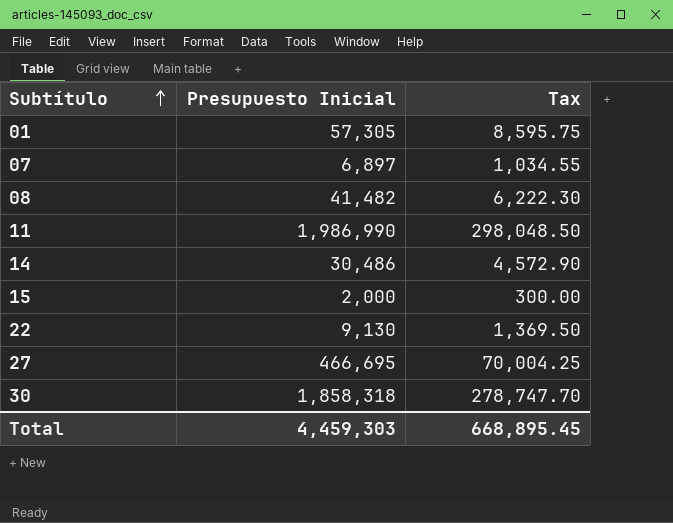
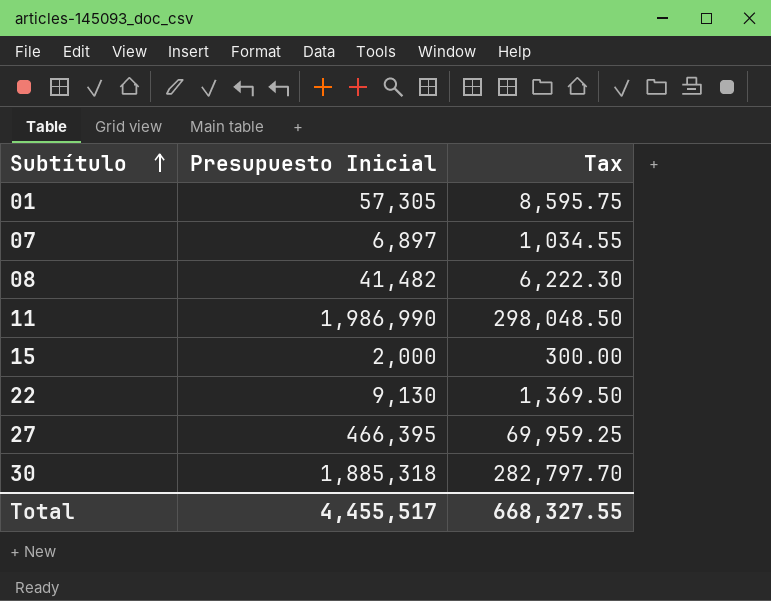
row 14: 30,486 | 4,572.90 -> none
27 | Presupuesto Inicial: 466,695 -> 466,395
27 | Tax: 70,004.25 -> 69,959.25
30 | Presupuesto Inicial: 1,858,318 -> 1,885,318
30 | Tax: 278,747.70 -> 282,797.70
Total | Presupuesto Inicial: 4,459,303 -> 4,455,517
Total | Tax: 668,895.45 -> 668,327.55

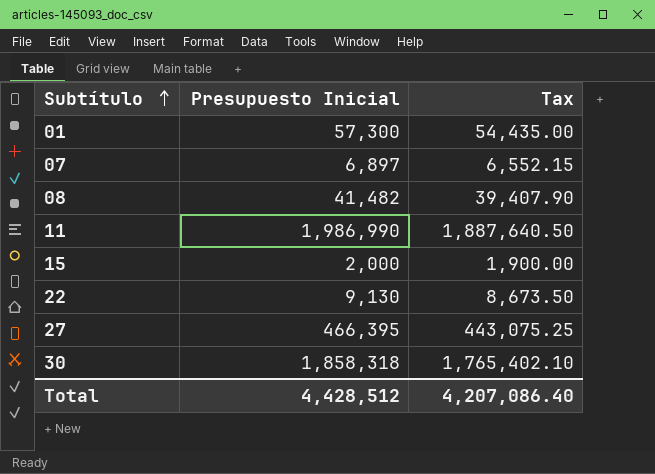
column Tax | formula: [Presupuesto Inicial] * 0.15 -> [Presupuesto Inicial] * 0.95
01 | Presupuesto Inicial: 57,305 -> 57,300
30 | Presupuesto Inicial: 1,885,318 -> 1,858,318
Total | Presupuesto Inicial: 4,455,517 -> 4,428,512
Total | Tax: 668,327.55 -> 4,207,086.40

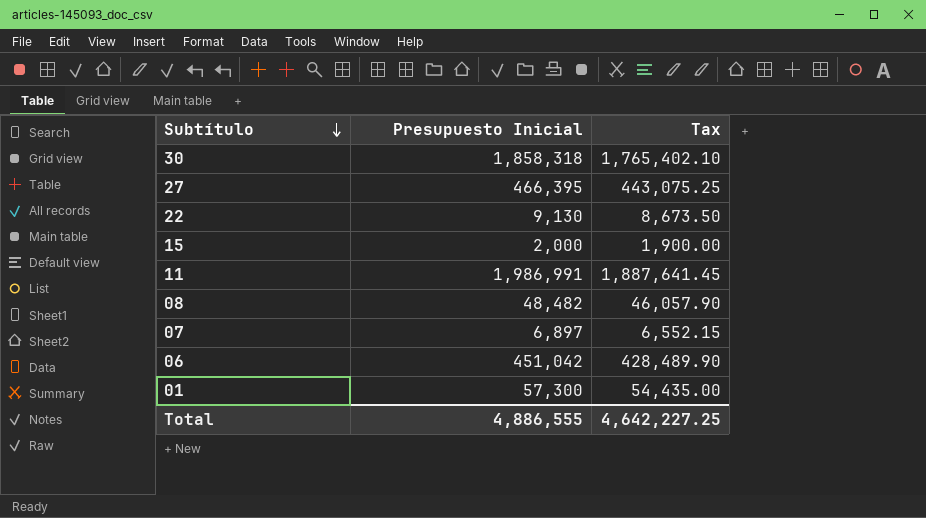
row order: Subtítulo ascending -> Subtítulo descending
11 | Presupuesto Inicial: 1,986,990 -> 1,986,991
11 | Tax: 1,887,640.50 -> 1,887,641.45
08 | Presupuesto Inicial: 41,482 -> 48,482
08 | Tax: 39,407.90 -> 46,057.90
row 06: none -> 451,042 | 428,489.90
Total | Presupuesto Inicial: 4,428,512 -> 4,886,555
Total | Tax: 4,207,086.40 -> 4,642,227.25

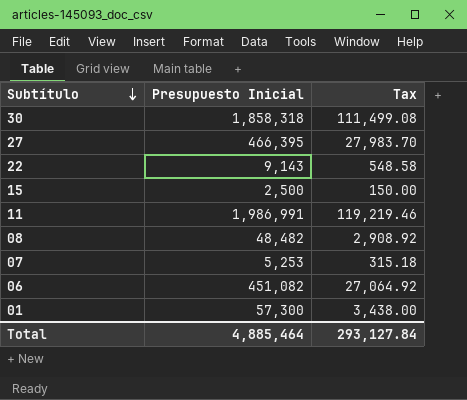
column Tax | formula: [Presupuesto Inicial] * 0.95 -> [Presupuesto Inicial] * 0.06
22 | Presupuesto Inicial: 9,130 -> 9,143
15 | Presupuesto Inicial: 2,000 -> 2,500
07 | Presupuesto Inicial: 6,897 -> 5,253
06 | Presupuesto Inicial: 451,042 -> 451,082
Total | Presupuesto Inicial: 4,886,555 -> 4,885,464
Total | Tax: 4,642,227.25 -> 293,127.84

